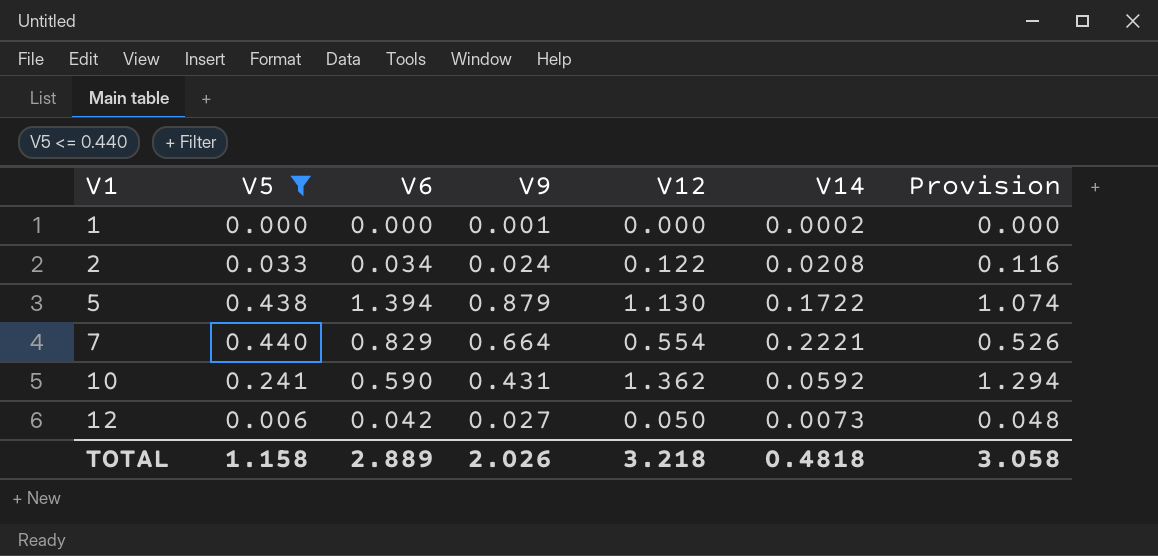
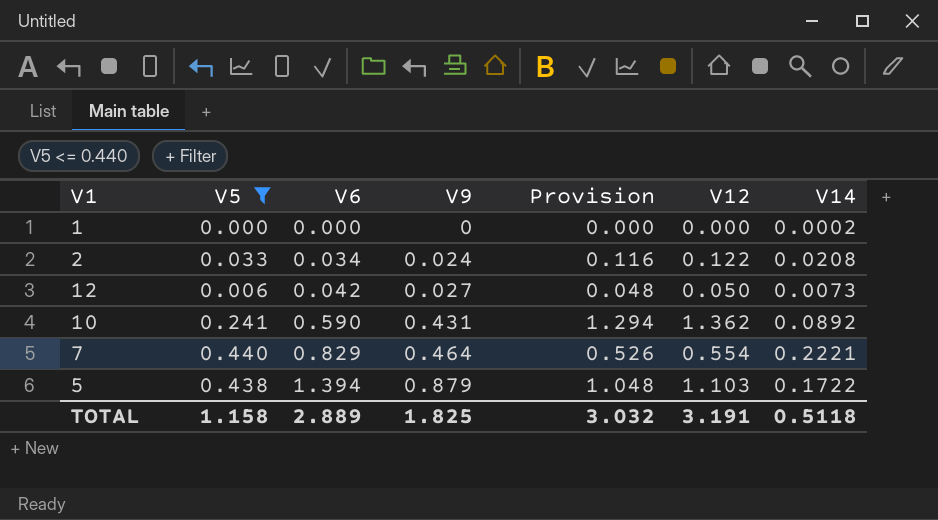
row order: V1 ascending -> V6 ascending
column Provision | position: 7 -> 5
1 | V9: 0.001 -> 0
10 | V14: 0.0592 -> 0.0892
7 | V9: 0.664 -> 0.464
5 | Provision: 1.074 -> 1.048
5 | V12: 1.130 -> 1.103
TOTAL | V9: 2.026 -> 1.825
TOTAL | Provision: 3.058 -> 3.032
TOTAL | V12: 3.218 -> 3.191
TOTAL | V14: 0.4818 -> 0.5118

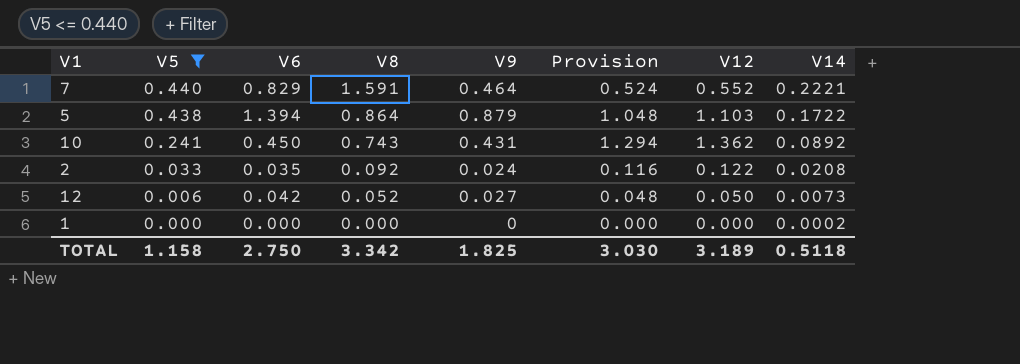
row order: V6 ascending -> V5 descending
column V8 | position: none -> 4
7 | Provision: 0.526 -> 0.524
7 | V12: 0.554 -> 0.552
10 | V6: 0.590 -> 0.450
2 | V6: 0.034 -> 0.035
TOTAL | V6: 2.889 -> 2.750
TOTAL | Provision: 3.032 -> 3.030
TOTAL | V12: 3.191 -> 3.189

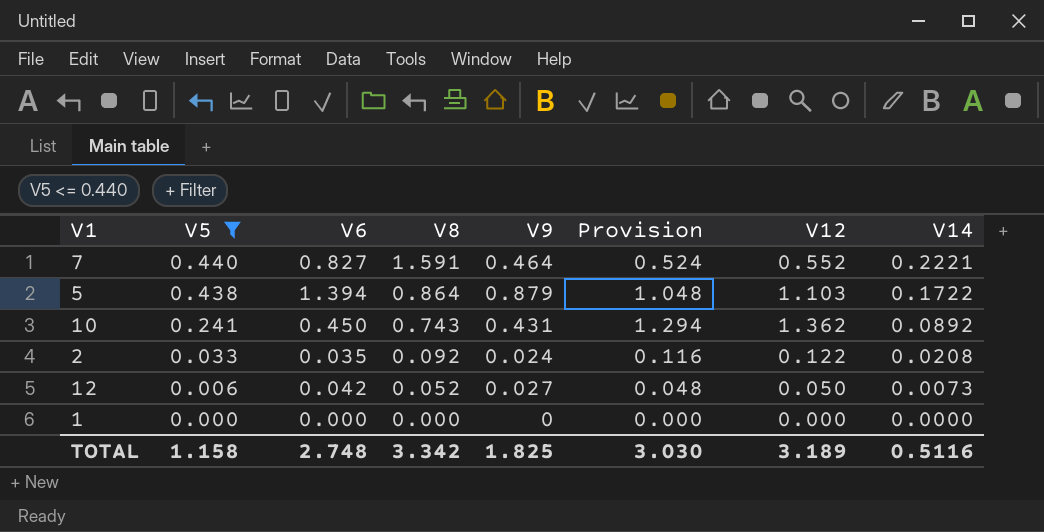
7 | V6: 0.829 -> 0.827
1 | V14: 0.0002 -> 0.0000
TOTAL | V6: 2.750 -> 2.748
TOTAL | V14: 0.5118 -> 0.5116

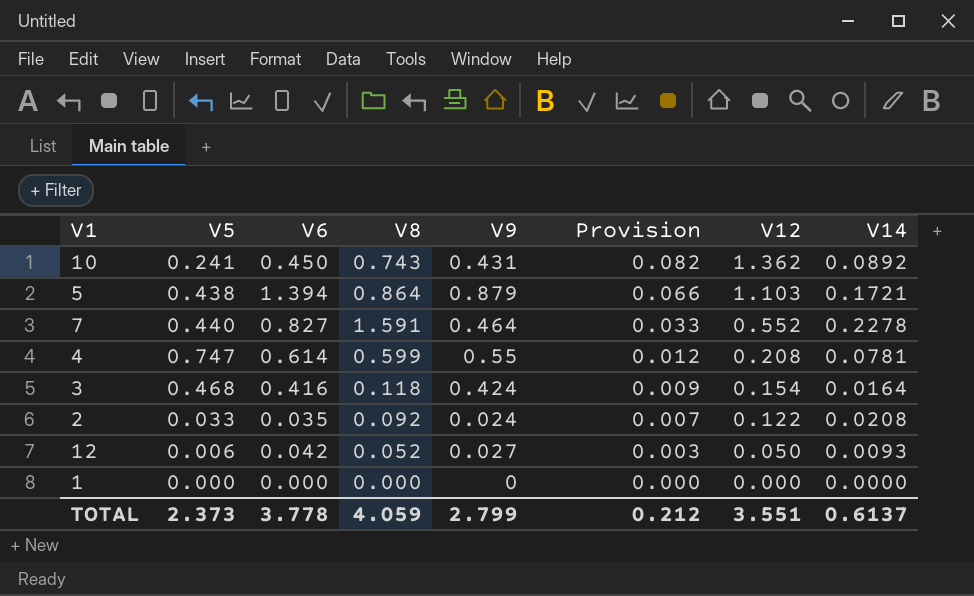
filter: V5 <= 0.440 -> none
row order: V5 descending -> Provision descending
column Provision | formula: [V12] * 0.95 -> [V12] * 0.06
5 | V14: 0.1722 -> 0.1721
7 | V14: 0.2221 -> 0.2278
12 | V14: 0.0073 -> 0.0093
TOTAL | V5: 1.158 -> 2.373
TOTAL | V6: 2.748 -> 3.778
TOTAL | V8: 3.342 -> 4.059
TOTAL | V9: 1.825 -> 2.799
TOTAL | Provision: 3.030 -> 0.212
TOTAL | V12: 3.189 -> 3.551
TOTAL | V14: 0.5116 -> 0.6137

